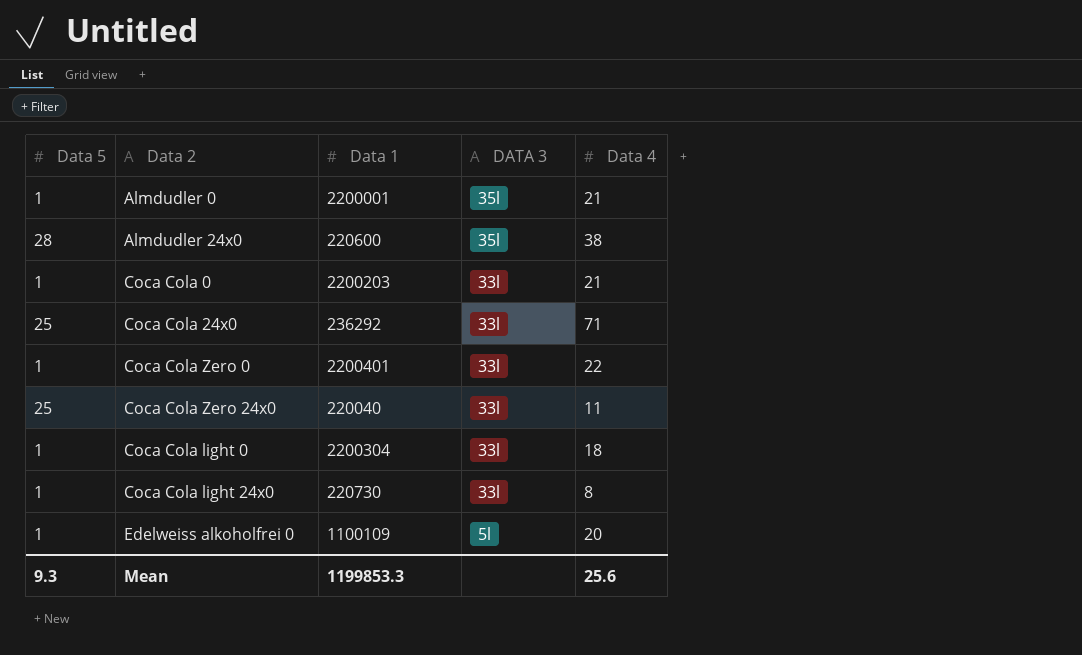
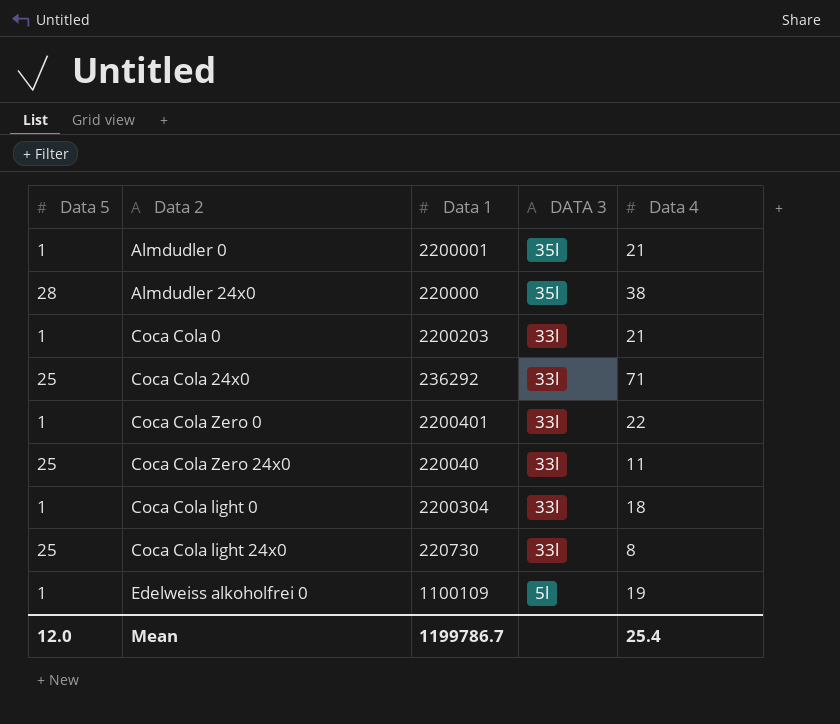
Almdudler 24x0 | Data 1: 220600 -> 220000
Coca Cola light 24x0 | Data 5: 1 -> 25
Edelweiss alkoholfrei 0 | Data 4: 20 -> 19
Mean | Data 5: 9.3 -> 12.0
Mean | Data 1: 1199853.3 -> 1199786.7
Mean | Data 4: 25.6 -> 25.4

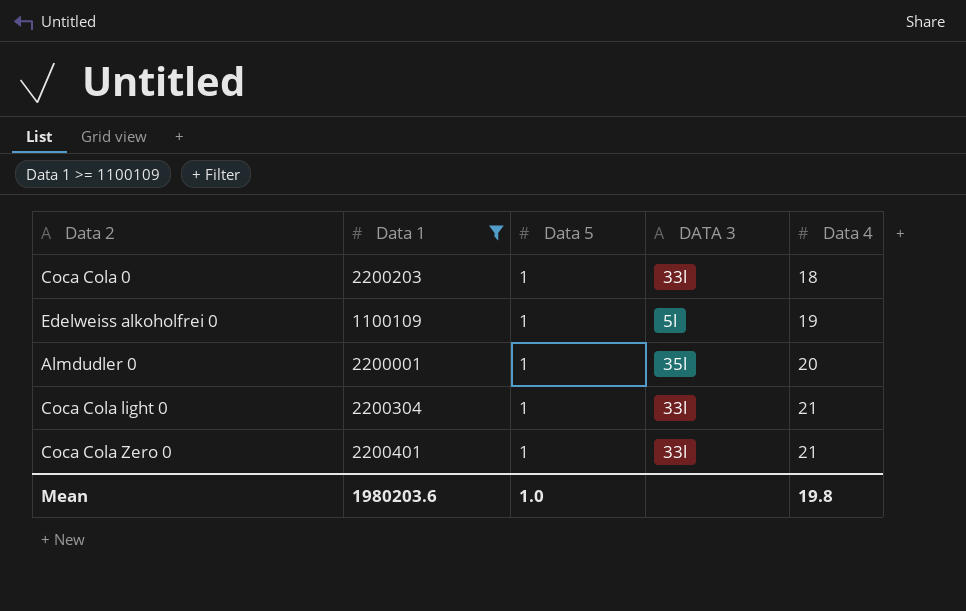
filter: none -> Data 1 >= 1100109
row order: DATA 3 descending -> Data 4 ascending
column Data 5 | position: 1 -> 3
Coca Cola 0 | Data 4: 21 -> 18
Almdudler 0 | Data 4: 21 -> 20
Coca Cola light 0 | Data 4: 18 -> 21
Coca Cola Zero 0 | Data 4: 22 -> 21
Mean | Data 1: 1199786.7 -> 1980203.6
Mean | Data 5: 12.0 -> 1.0
Mean | Data 4: 25.4 -> 19.8

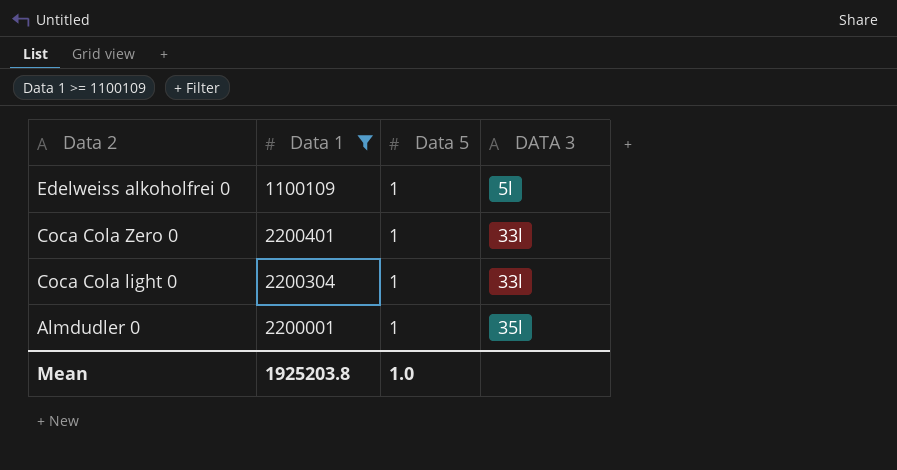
row order: Data 4 ascending -> Data 2 descending
column Data 4 | position: 5 -> none
row Coca Cola 0: 2200203 | 1 | 33l | 18 -> none
Mean | Data 1: 1980203.6 -> 1925203.8

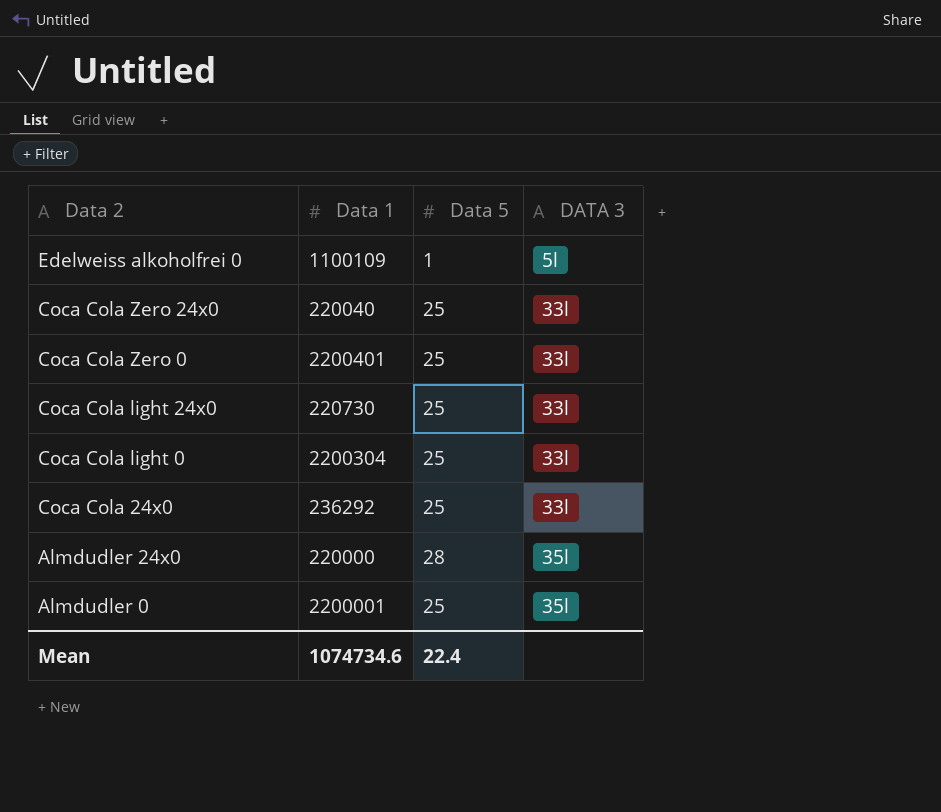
filter: Data 1 >= 1100109 -> none
Coca Cola Zero 0 | Data 5: 1 -> 25
Coca Cola light 0 | Data 5: 1 -> 25
Almdudler 0 | Data 5: 1 -> 25
Mean | Data 1: 1925203.8 -> 1074734.6
Mean | Data 5: 1.0 -> 22.4

